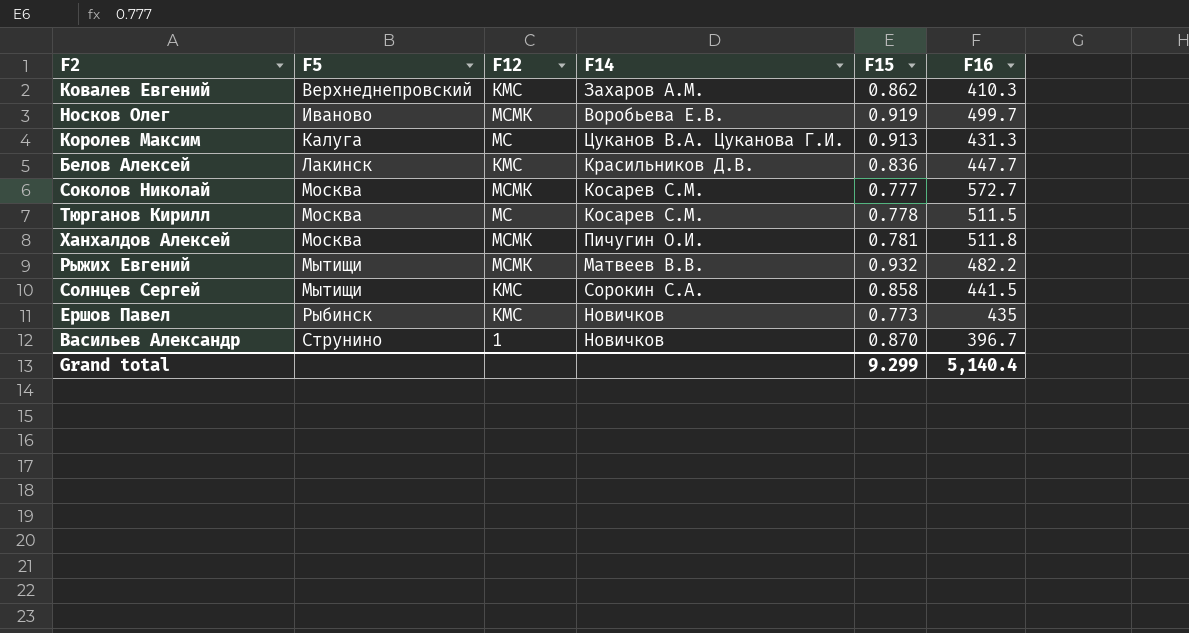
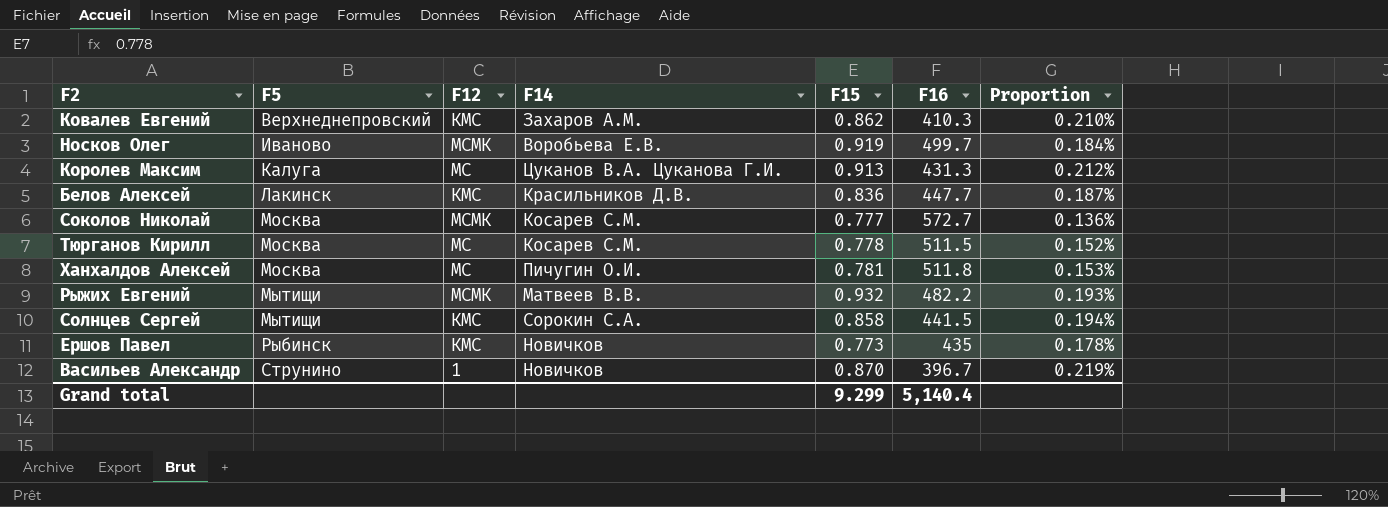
column Proportion | formula: none -> [F15] / [F16]
Ханхалдов Алексей | F12: МСМК -> МС

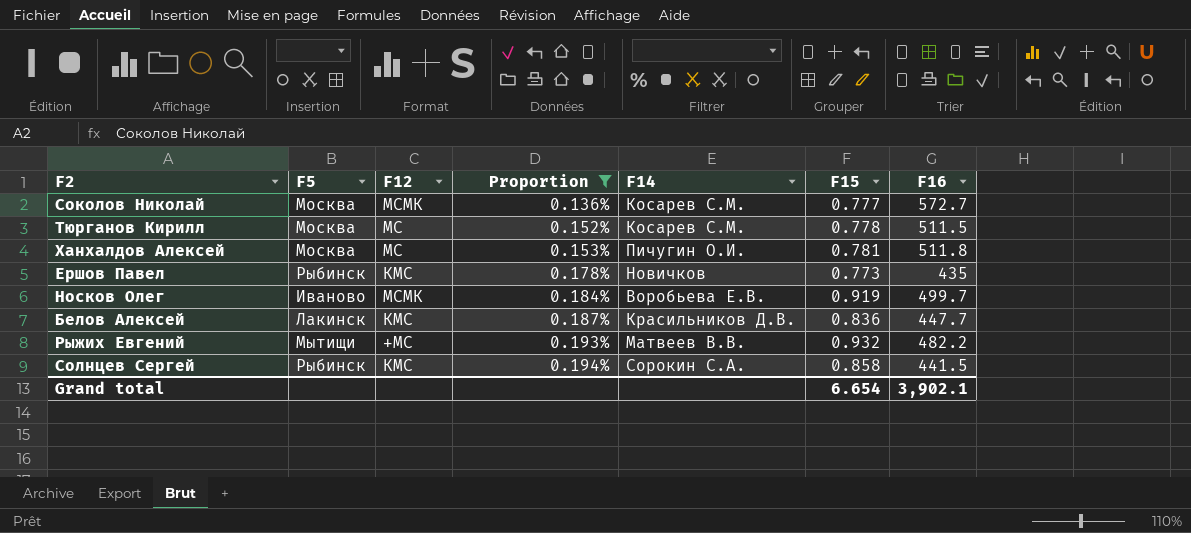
filter: none -> Proportion <= 0.194%
row order: F5 ascending -> Proportion ascending
column Proportion | position: 7 -> 4
Рыжих Евгений | F12: МСМК -> +МС
Солнцев Сергей | F5: Мытищи -> Рыбинск
Grand total | F15: 9.299 -> 6.654
Grand total | F16: 5,140.4 -> 3,902.1

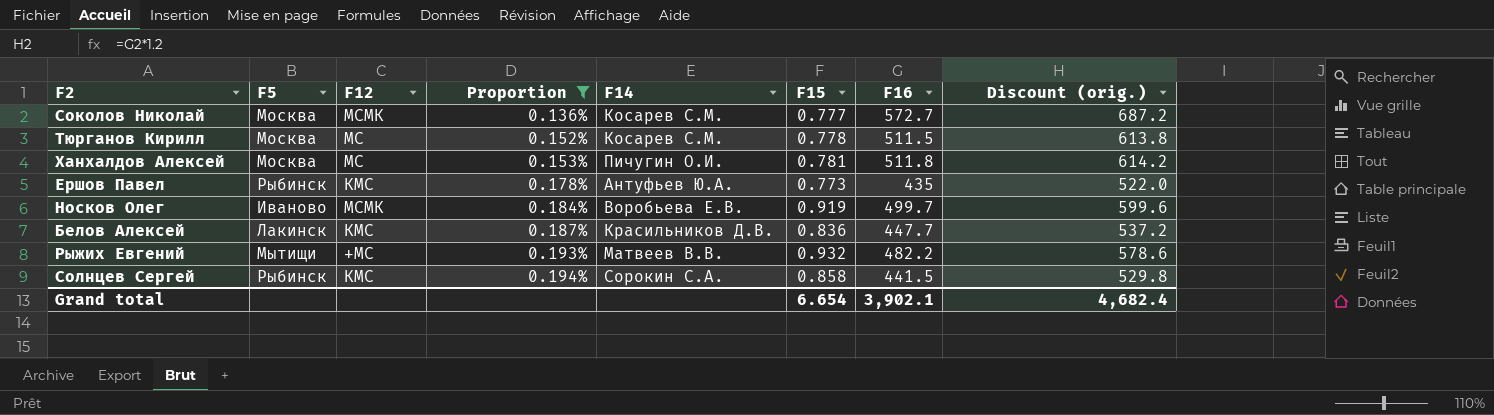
column Discount (orig.) | formula: none -> [F16] * 1.2
Ершов Павел | F14: Новичков -> Антуфьев Ю.А.

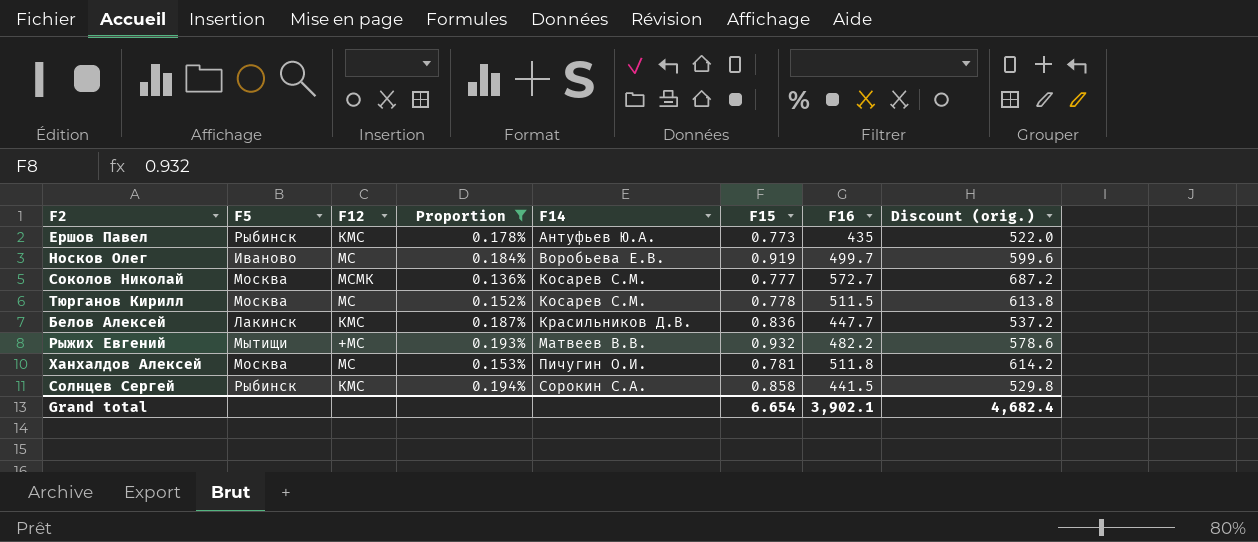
row order: Proportion ascending -> F14 ascending
Носков Олег | F12: МСМК -> МС

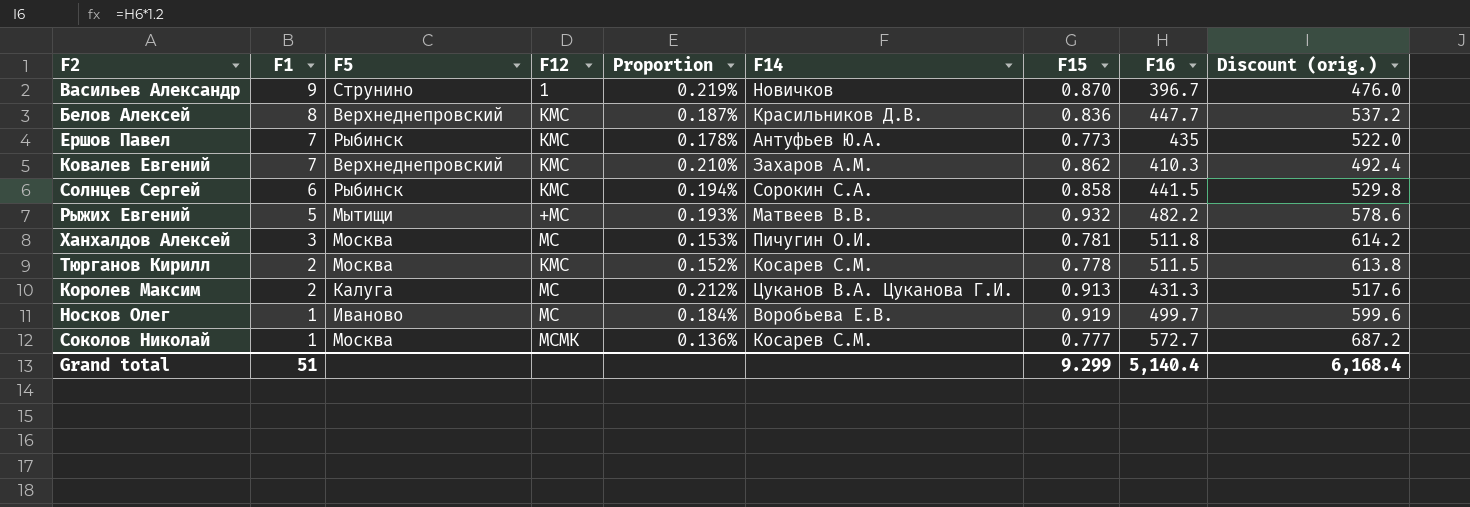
filter: Proportion <= 0.194% -> none
row order: F14 ascending -> F1 descending
column F1 | position: none -> 2
Белов Алексей | F5: Лакинск -> Верхнеднепровский
Тюрганов Кирилл | F12: МС -> КМС
Grand total | F15: 6.654 -> 9.299
Grand total | F16: 3,902.1 -> 5,140.4
Grand total | Discount (orig.): 4,682.4 -> 6,168.4

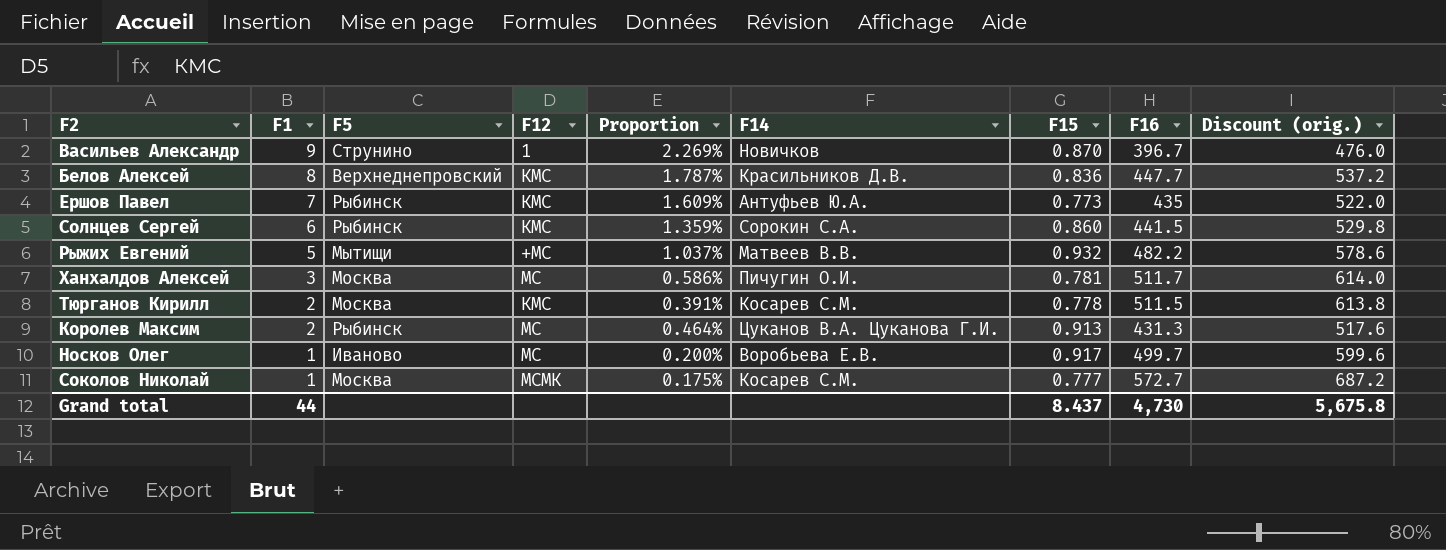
column Proportion | formula: [F15] / [F16] -> [F1] / [F16]
row Ковалев Евгений: 7 | Верхнеднепровский | КМС | 0.210% | Захаров А.М. | 0.862 | 410.3 | 492.4 -> none
Солнцев Сергей | F15: 0.858 -> 0.860
Ханхалдов Алексей | F16: 511.8 -> 511.7
Ханхалдов Алексей | Discount (orig.): 614.2 -> 614.0
Королев Максим | F5: Калуга -> Рыбинск
Носков Олег | F15: 0.919 -> 0.917
Grand total | F1: 51 -> 44
Grand total | F15: 9.299 -> 8.437
Grand total | F16: 5,140.4 -> 4,730
Grand total | Discount (orig.): 6,168.4 -> 5,675.8

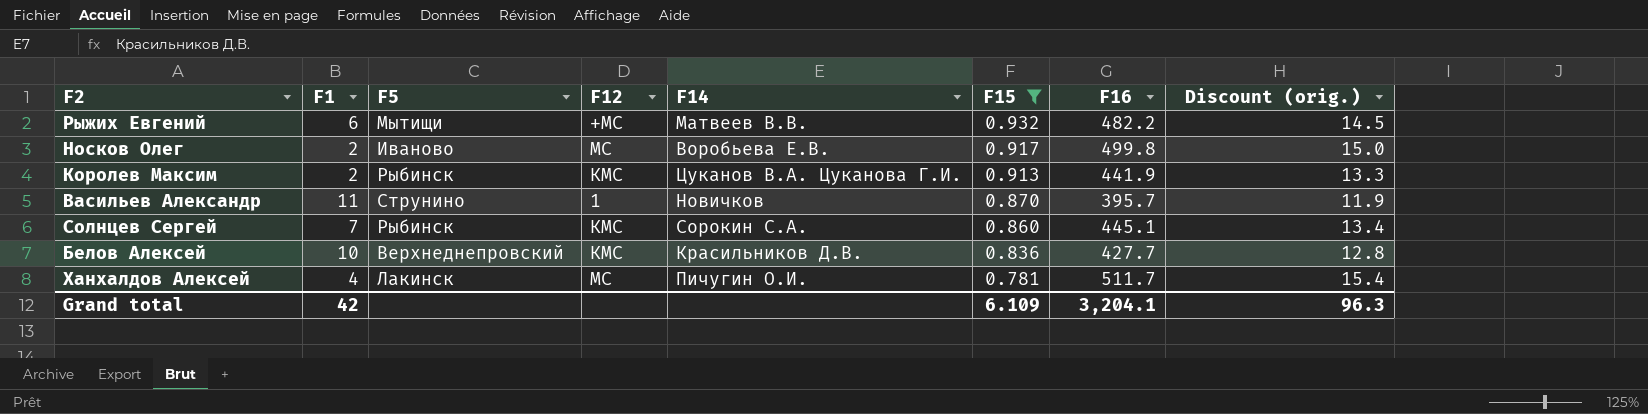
filter: none -> F15 >= 0.781
row order: F1 descending -> F15 descending
column Proportion | formula: [F1] / [F16] -> none
column Discount (orig.) | formula: [F16] * 1.2 -> [F16] * 0.03
Рыжих Евгений | F1: 5 -> 6
Носков Олег | F1: 1 -> 2
Носков Олег | F16: 499.7 -> 499.8
Королев Максим | F12: МС -> КМС
Королев Максим | F16: 431.3 -> 441.9
Васильев Александр | F1: 9 -> 11
Васильев Александр | F16: 396.7 -> 395.7
Солнцев Сергей | F1: 6 -> 7
Солнцев Сергей | F16: 441.5 -> 445.1
Белов Алексей | F1: 8 -> 10
Белов Алексей | F16: 447.7 -> 427.7
Ханхалдов Алексей | F1: 3 -> 4
Ханхалдов Алексей | F5: Москва -> Лакинск
Grand total | F1: 44 -> 42
Grand total | F15: 8.437 -> 6.109
Grand total | F16: 4,730 -> 3,204.1
Grand total | Discount (orig.): 5,675.8 -> 96.3

